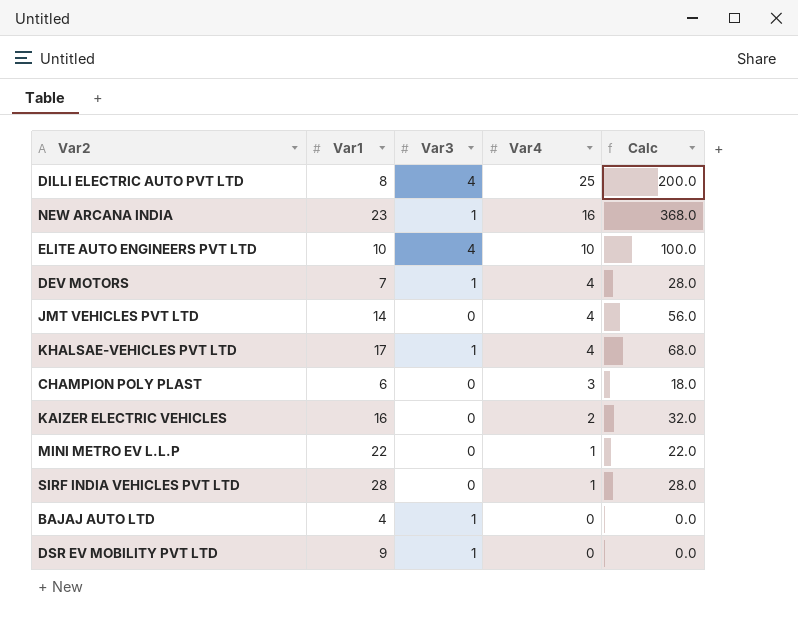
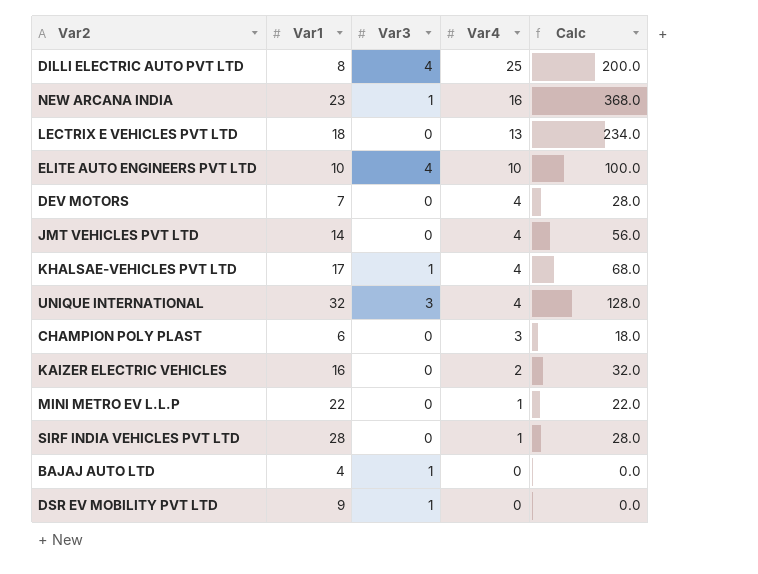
row LECTRIX E VEHICLES PVT LTD: none -> 18 | 0 | 13 | 234.0
DEV MOTORS | Var3: 1 -> 0
row UNIQUE INTERNATIONAL: none -> 32 | 3 | 4 | 128.0

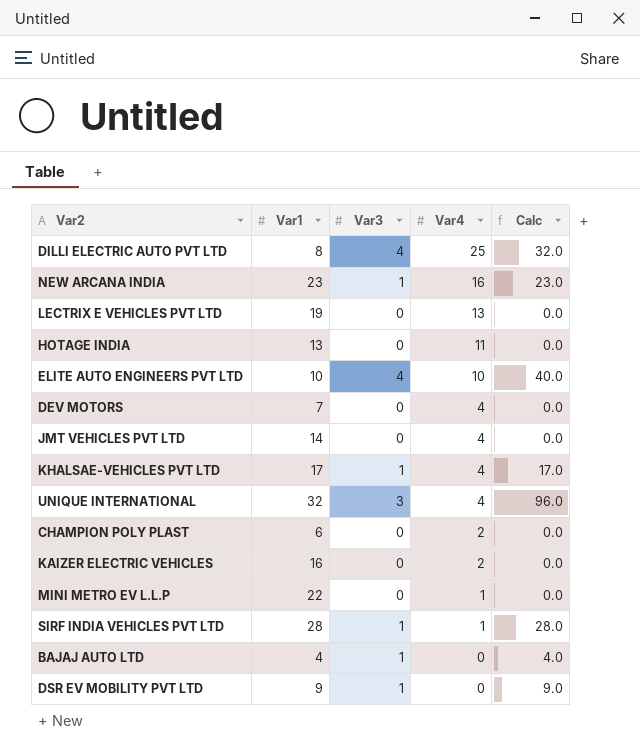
column Calc | formula: [Var1] * [Var4] -> [Var1] * [Var3]
LECTRIX E VEHICLES PVT LTD | Var1: 18 -> 19
row HOTAGE INDIA: none -> 13 | 0 | 11 | 0.0
CHAMPION POLY PLAST | Var4: 3 -> 2
SIRF INDIA VEHICLES PVT LTD | Var3: 0 -> 1

